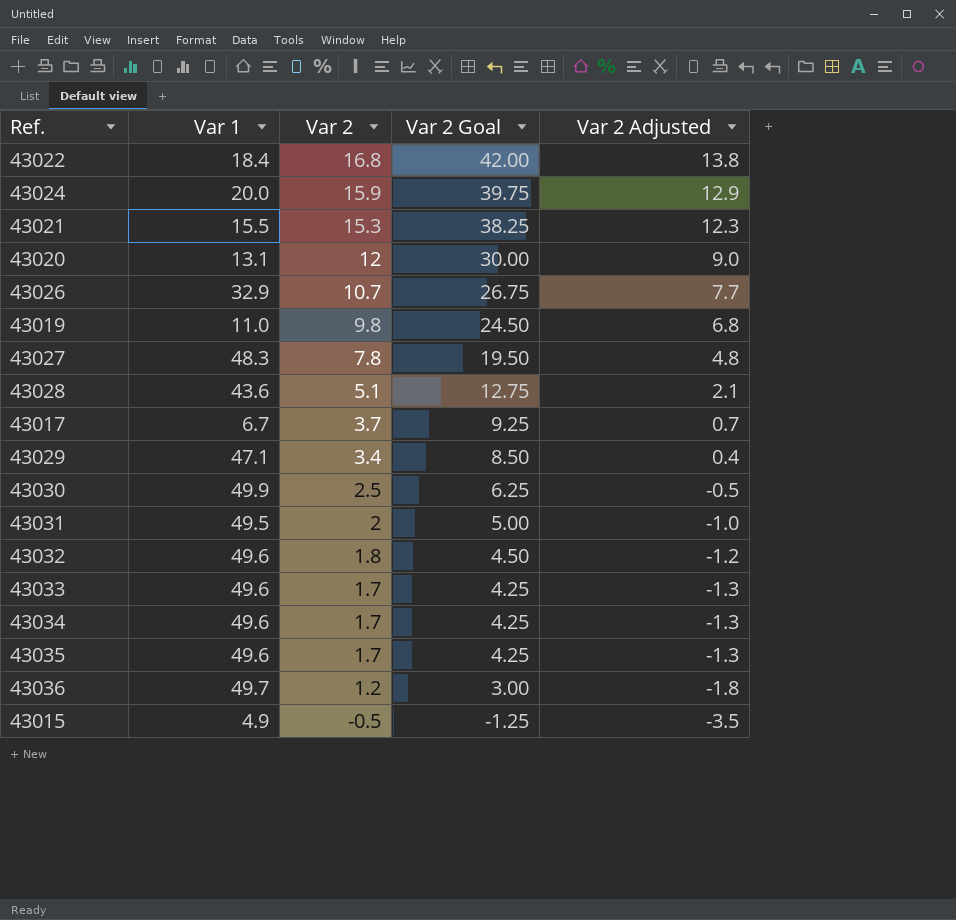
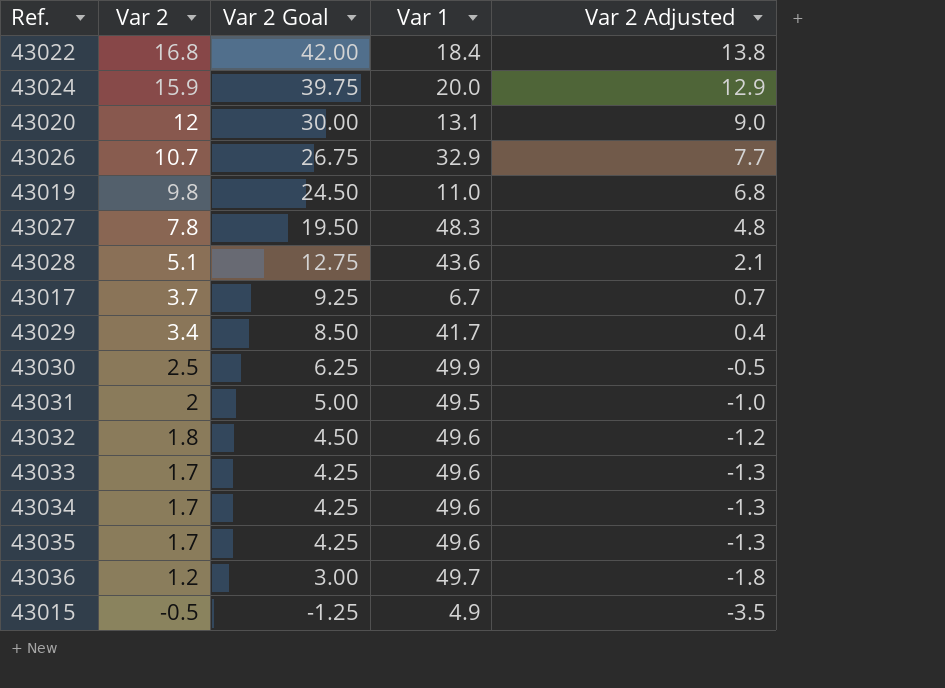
column Var 1 | position: 2 -> 4
row 43021: 15.5 | 15.3 | 38.25 | 12.3 -> none
43029 | Var 1: 47.1 -> 41.7

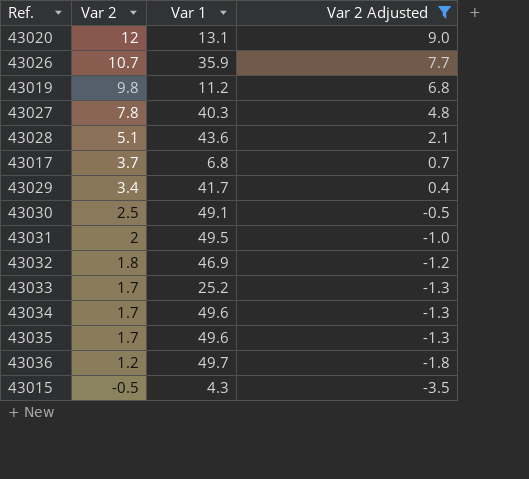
filter: none -> Var 2 Adjusted <= 9.0
column Var 2 Goal | formula: [Var 2] * 2.5 -> none
43026 | Var 1: 32.9 -> 35.9
43019 | Var 1: 11.0 -> 11.2
43027 | Var 1: 48.3 -> 40.3
43017 | Var 1: 6.7 -> 6.8
43030 | Var 1: 49.9 -> 49.1
43032 | Var 1: 49.6 -> 46.9
43033 | Var 1: 49.6 -> 25.2
43015 | Var 1: 4.9 -> 4.3

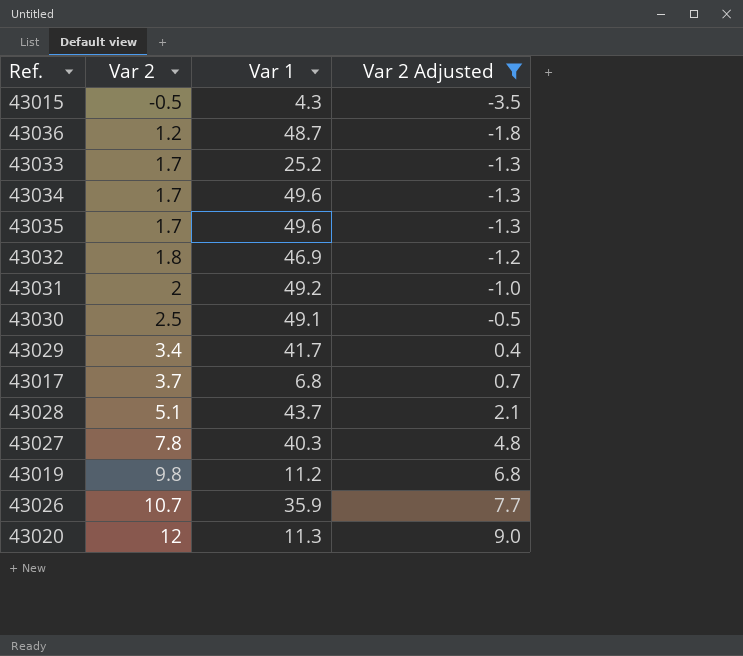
row order: Var 2 descending -> Var 2 ascending
43036 | Var 1: 49.7 -> 48.7
43031 | Var 1: 49.5 -> 49.2
43028 | Var 1: 43.6 -> 43.7
43020 | Var 1: 13.1 -> 11.3

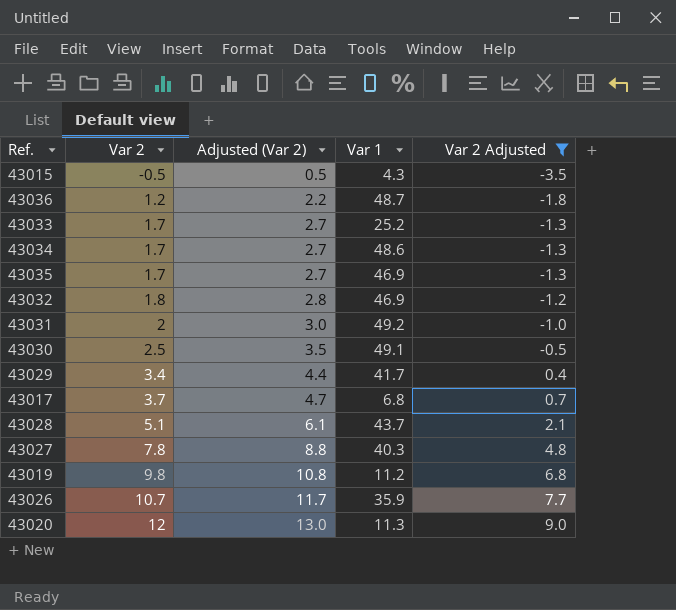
column Adjusted (Var 2) | formula: none -> [Var 2] + 1
43034 | Var 1: 49.6 -> 48.6
43035 | Var 1: 49.6 -> 46.9

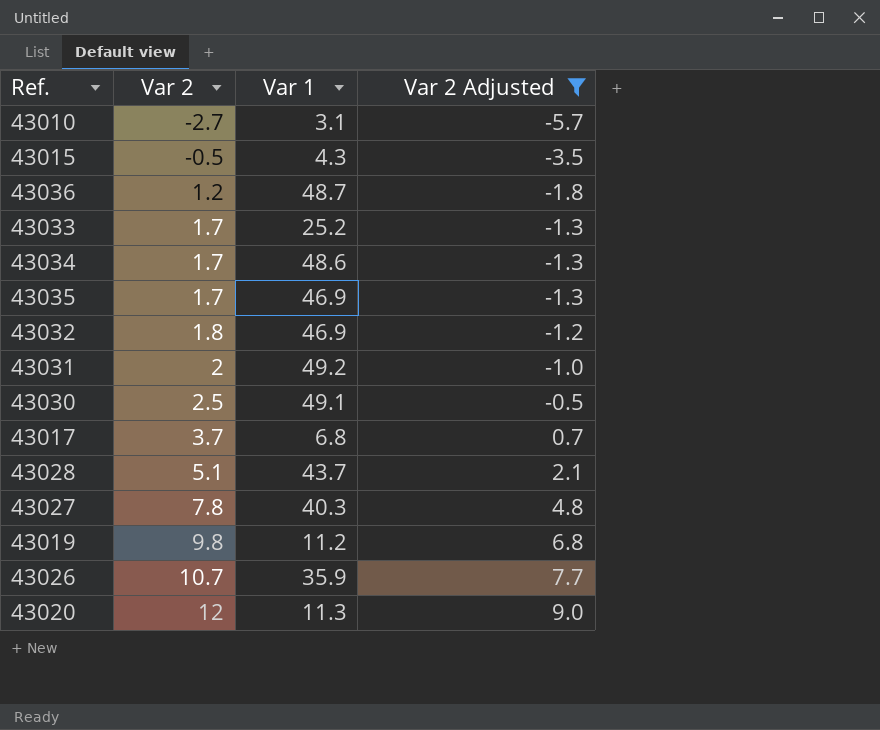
column Adjusted (Var 2) | formula: [Var 2] + 1 -> none
row 43029: 3.4 | 4.4 | 41.7 | 0.4 -> none
row 43010: none -> -2.7 | 3.1 | -5.7

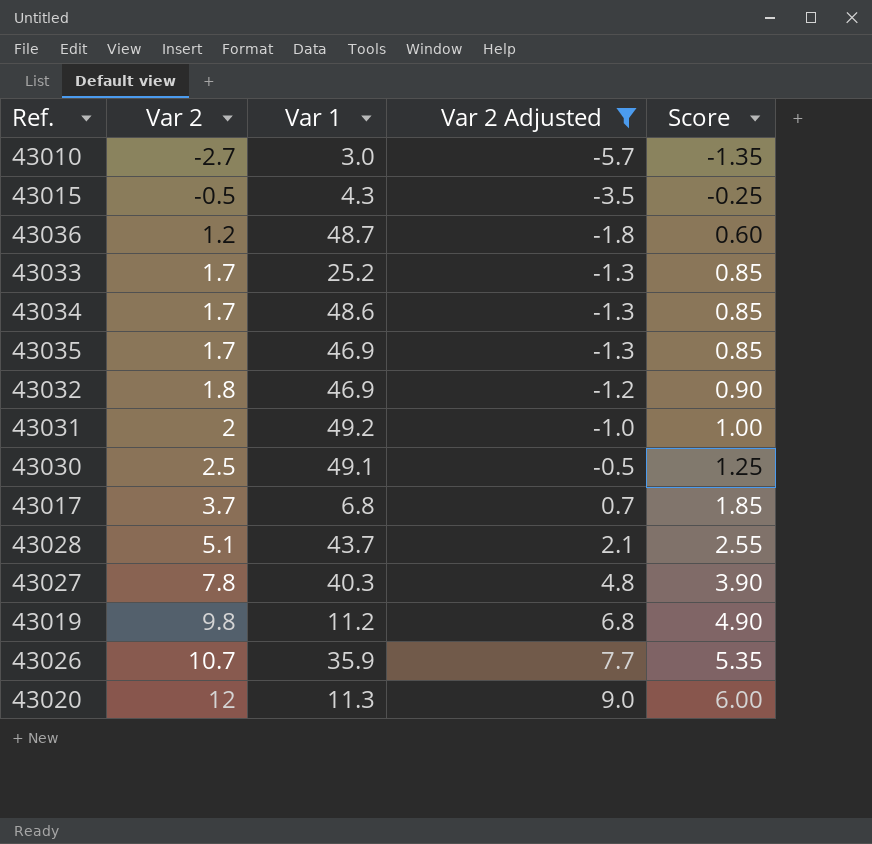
column Score | formula: none -> [Var 2] * 0.5
43010 | Var 1: 3.1 -> 3.0

